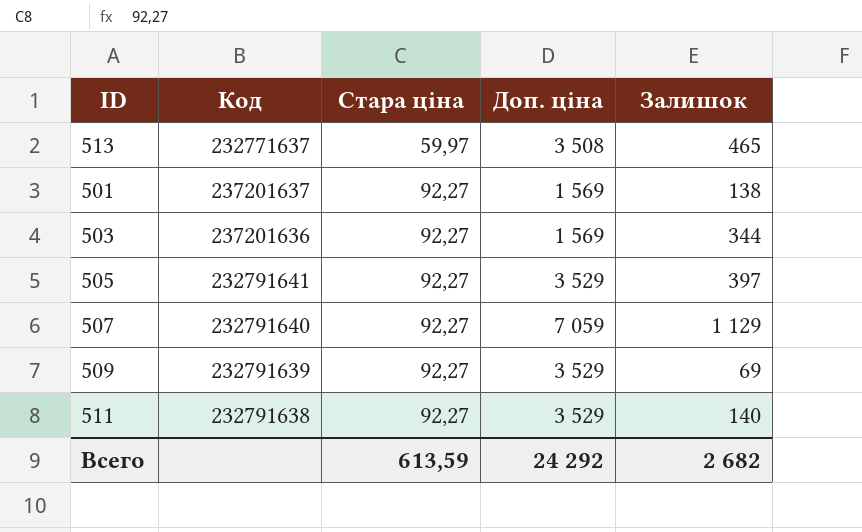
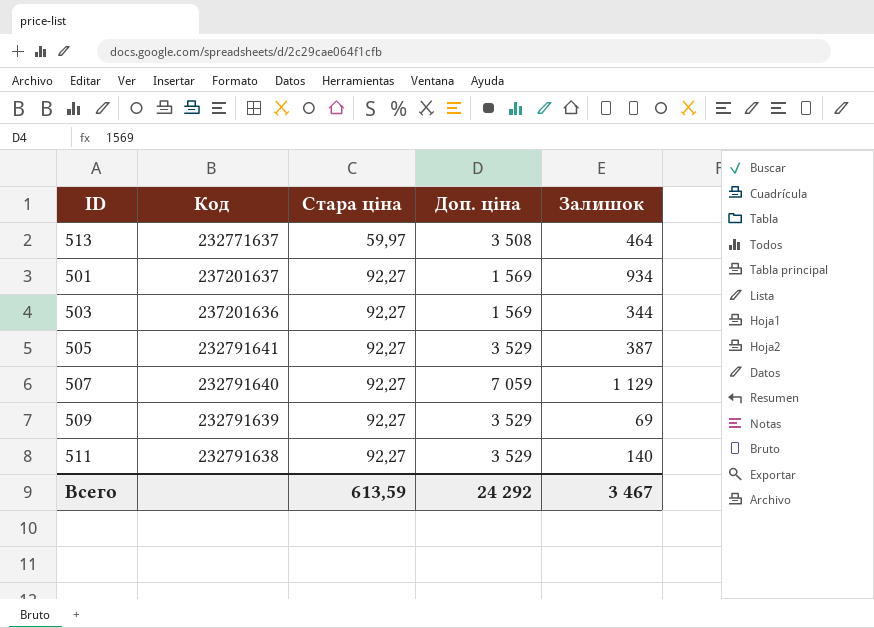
513 | Залишок: 465 -> 464
501 | Залишок: 138 -> 934
505 | Залишок: 397 -> 387
Всего | Залишок: 2 682 -> 3 467

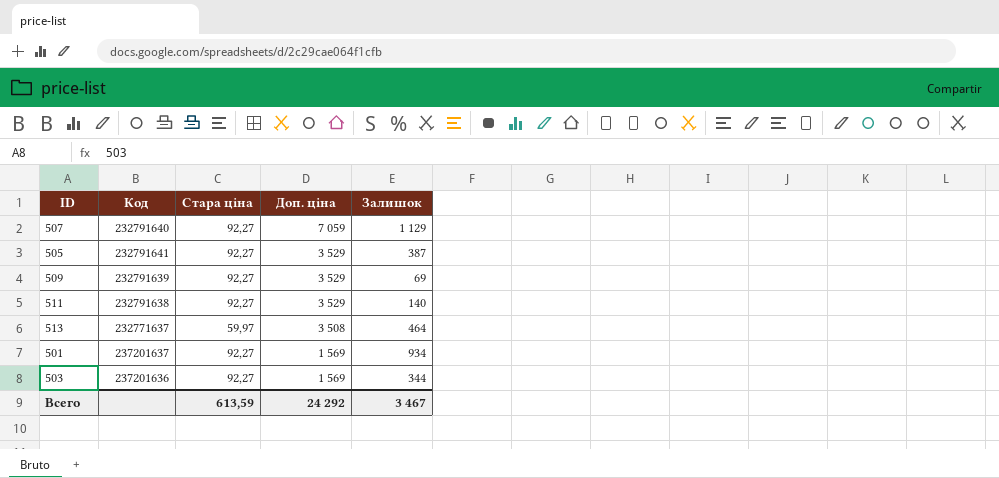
row order: Стара ціна ascending -> Доп. ціна descending

